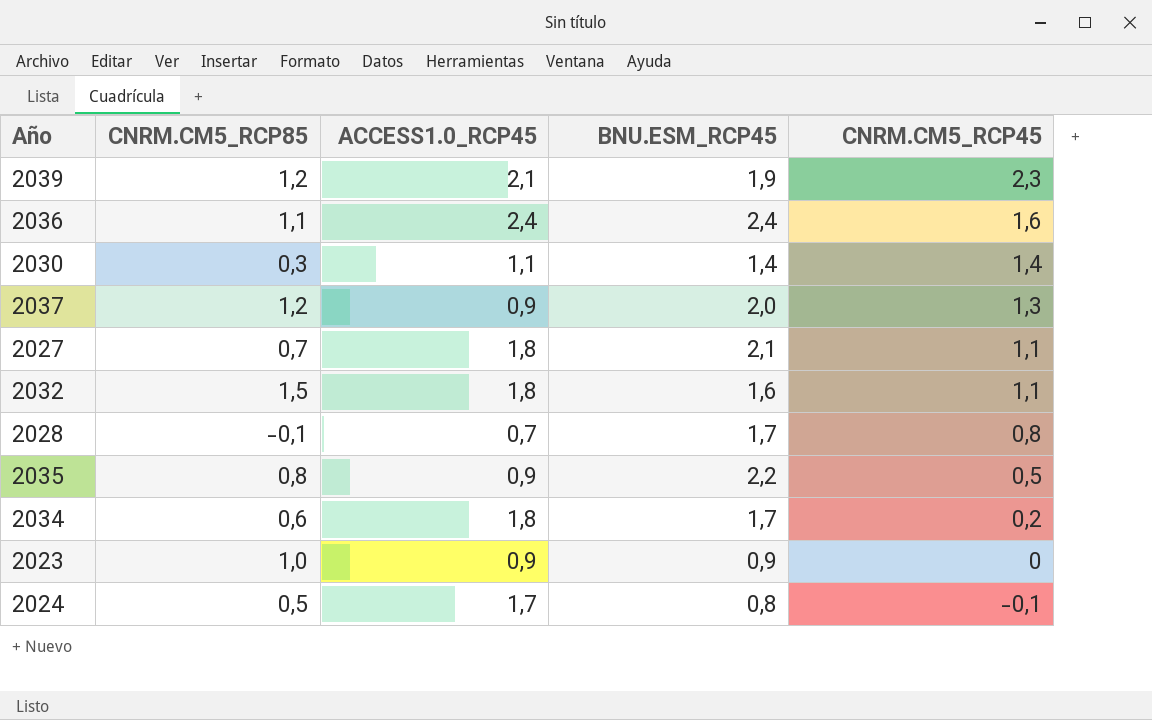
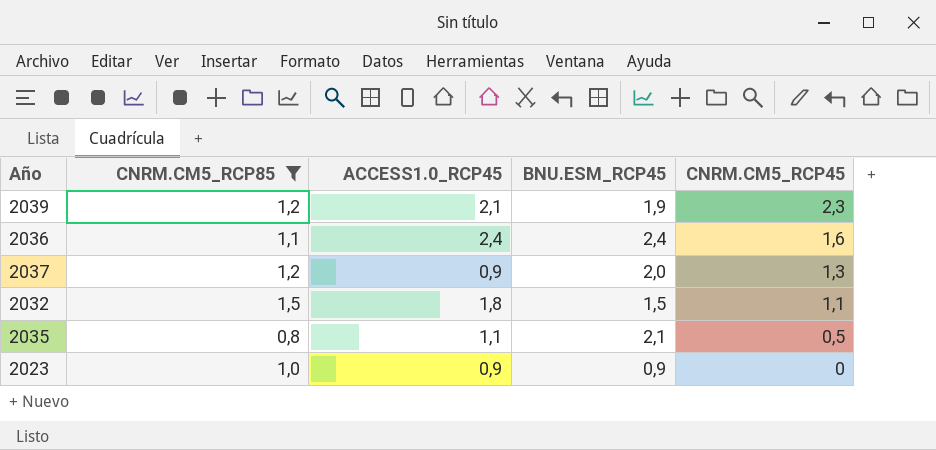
filter: none -> CNRM.CM5_RCP85 >= 0,8
2032 | BNU.ESM_RCP45: 1,6 -> 1,5
2035 | ACCESS1.0_RCP45: 0,9 -> 1,1
2035 | BNU.ESM_RCP45: 2,2 -> 2,1

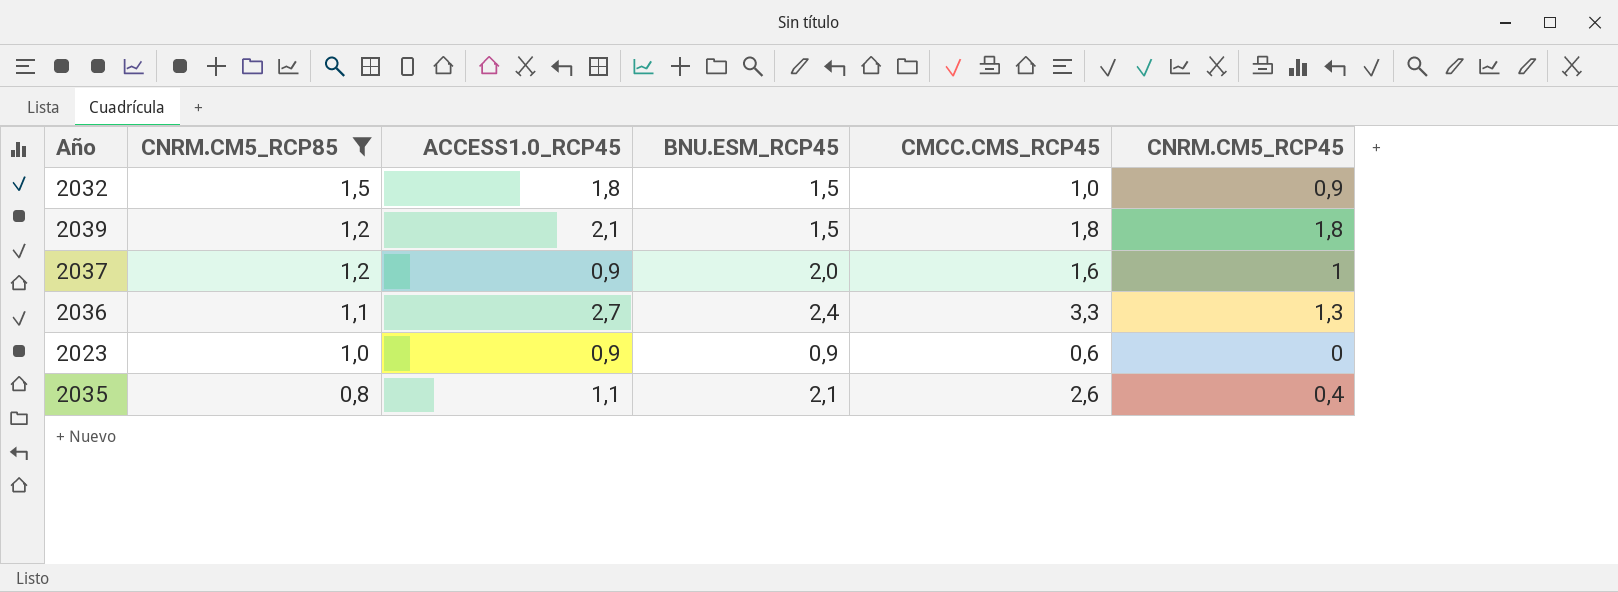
row order: CNRM.CM5_RCP45 descending -> CNRM.CM5_RCP85 descending
column CMCC.CMS_RCP45 | position: none -> 5
2032 | CNRM.CM5_RCP45: 1,1 -> 0,9
2039 | BNU.ESM_RCP45: 1,9 -> 1,5
2039 | CNRM.CM5_RCP45: 2,3 -> 1,8
2037 | CNRM.CM5_RCP45: 1,3 -> 1
2036 | ACCESS1.0_RCP45: 2,4 -> 2,7
2036 | CNRM.CM5_RCP45: 1,6 -> 1,3
2035 | CNRM.CM5_RCP45: 0,5 -> 0,4

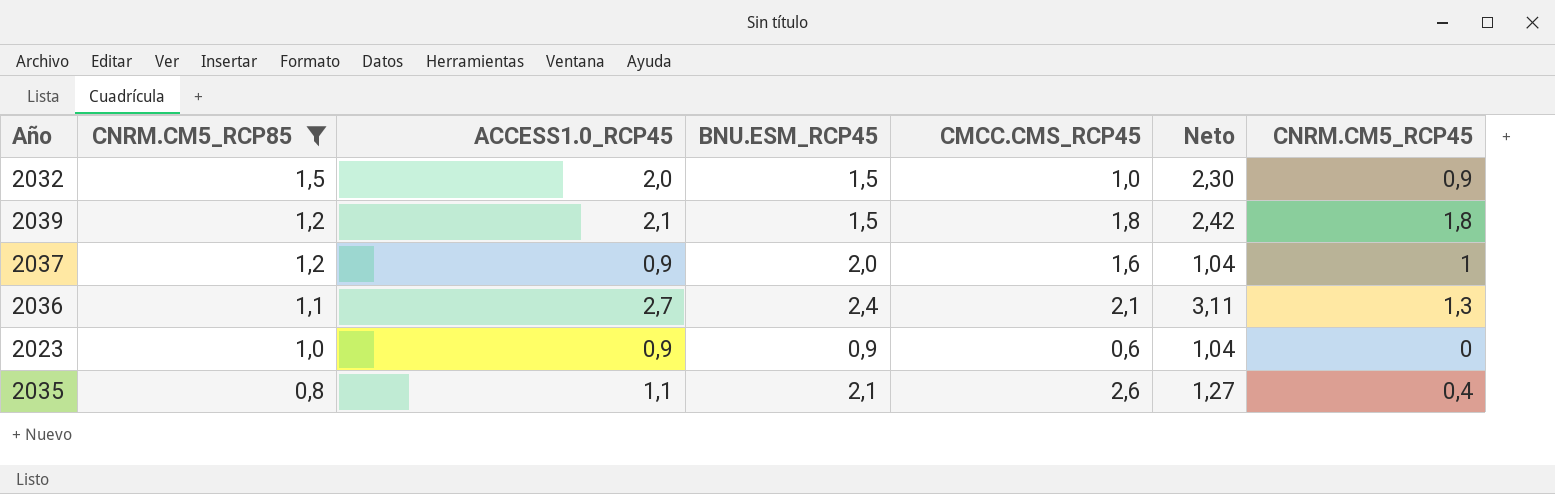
column Neto | formula: none -> [ACCESS1.0_RCP45] * 1,15
2032 | ACCESS1.0_RCP45: 1,8 -> 2,0
2036 | CMCC.CMS_RCP45: 3,3 -> 2,1

